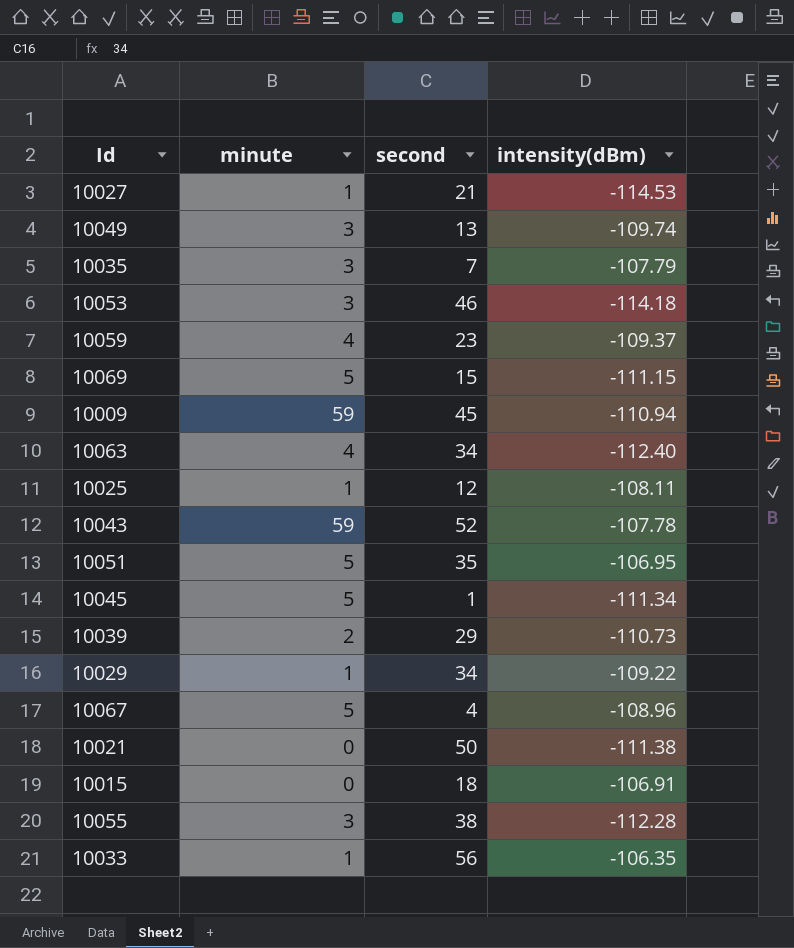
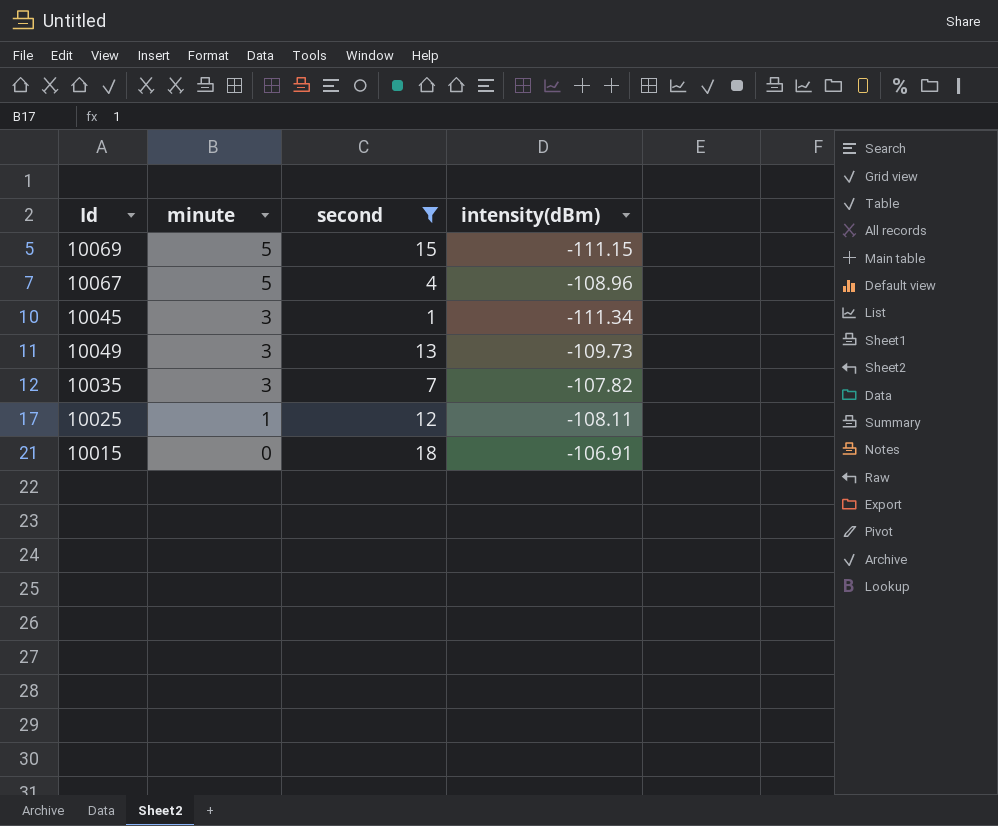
filter: none -> second <= 18
row order: none -> minute descending
10045 | minute: 5 -> 3
10049 | intensity(dBm): -109.74 -> -109.73
10035 | intensity(dBm): -107.79 -> -107.82

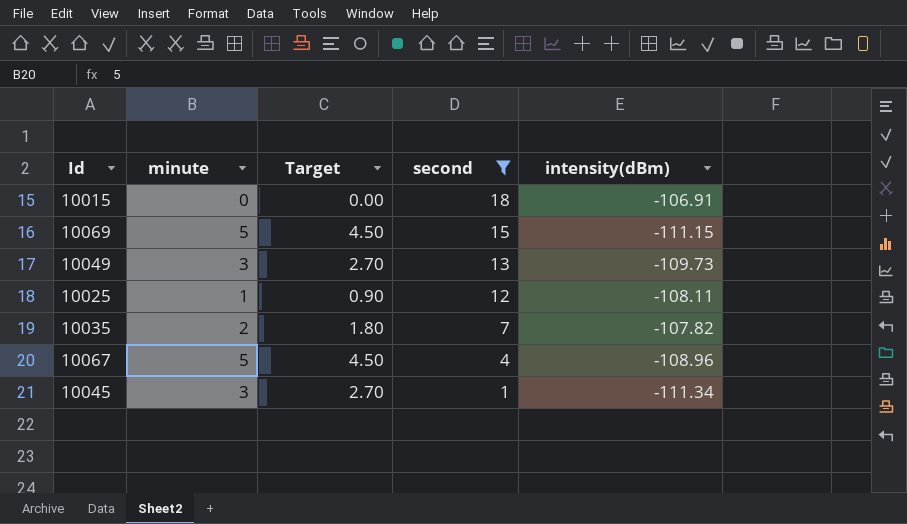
row order: minute descending -> second descending
column Target | formula: none -> [minute] * 0.9
10035 | minute: 3 -> 2

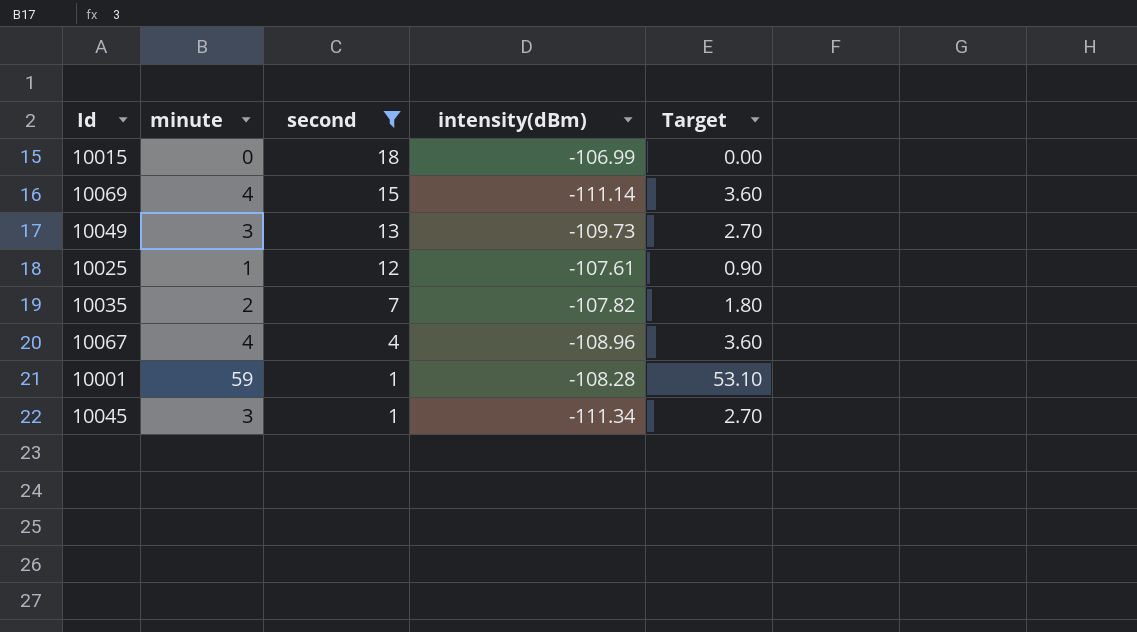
column Target | position: 3 -> 5
10015 | intensity(dBm): -106.91 -> -106.99
10069 | minute: 5 -> 4
10069 | intensity(dBm): -111.15 -> -111.14
10069 | Target: 4.50 -> 3.60
10025 | intensity(dBm): -108.11 -> -107.61
10067 | minute: 5 -> 4
10067 | Target: 4.50 -> 3.60
row 10001: none -> 59 | 1 | -108.28 | 53.10

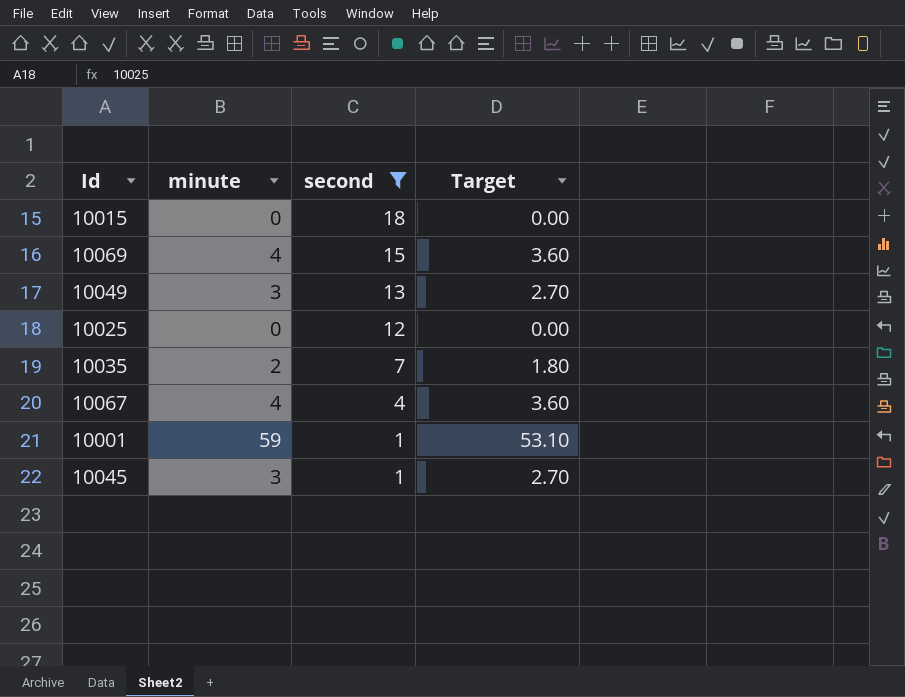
column intensity(dBm) | position: 4 -> none
10025 | minute: 1 -> 0
10025 | Target: 0.90 -> 0.00

